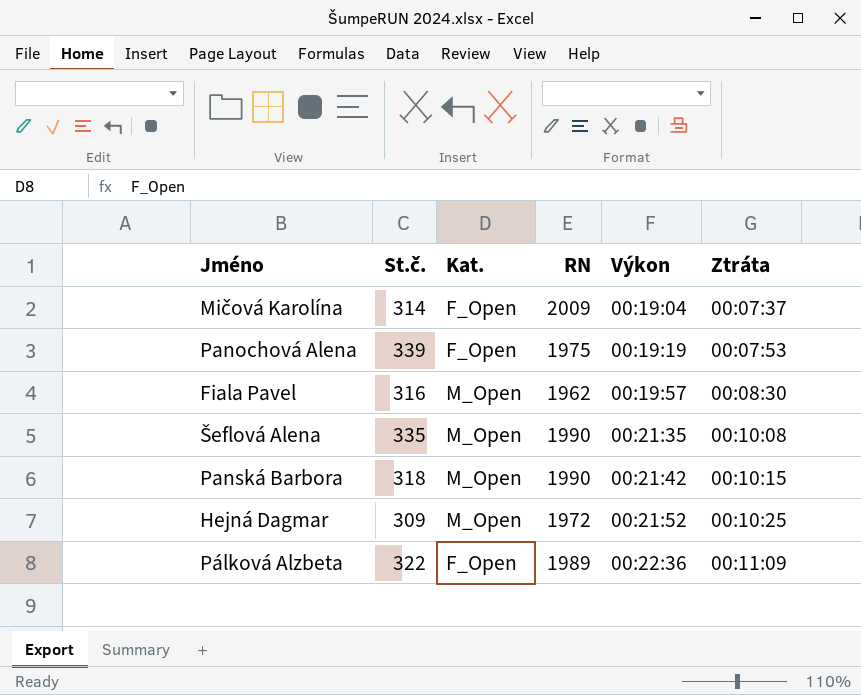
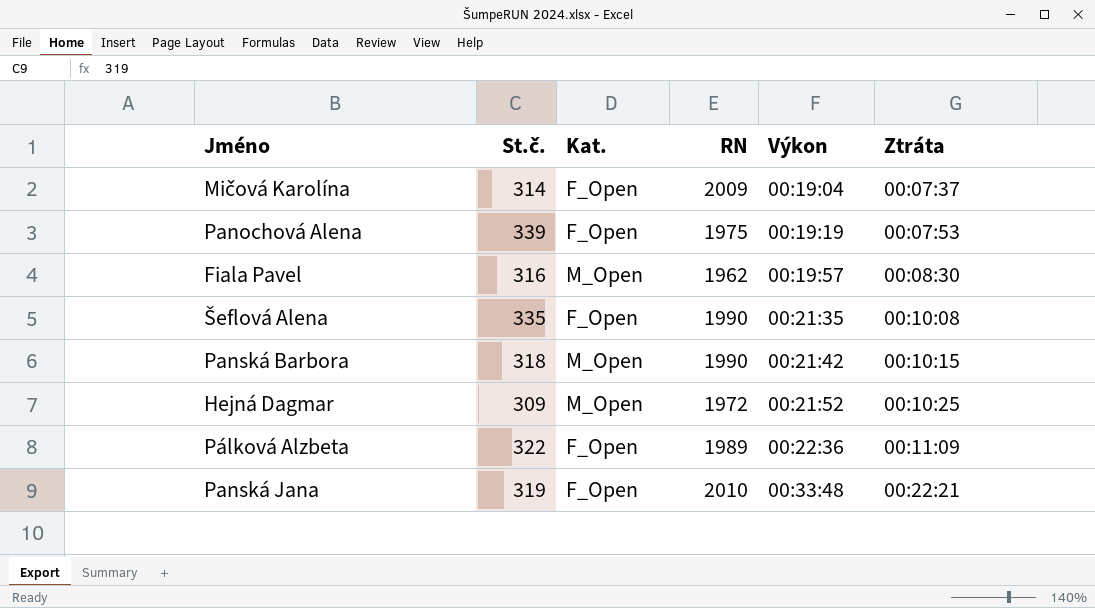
Šeflová Alena | Kat.: M_Open -> F_Open
row Panská Jana: none -> 319 | F_Open | 2010 | 00:33:48 | 00:22:21

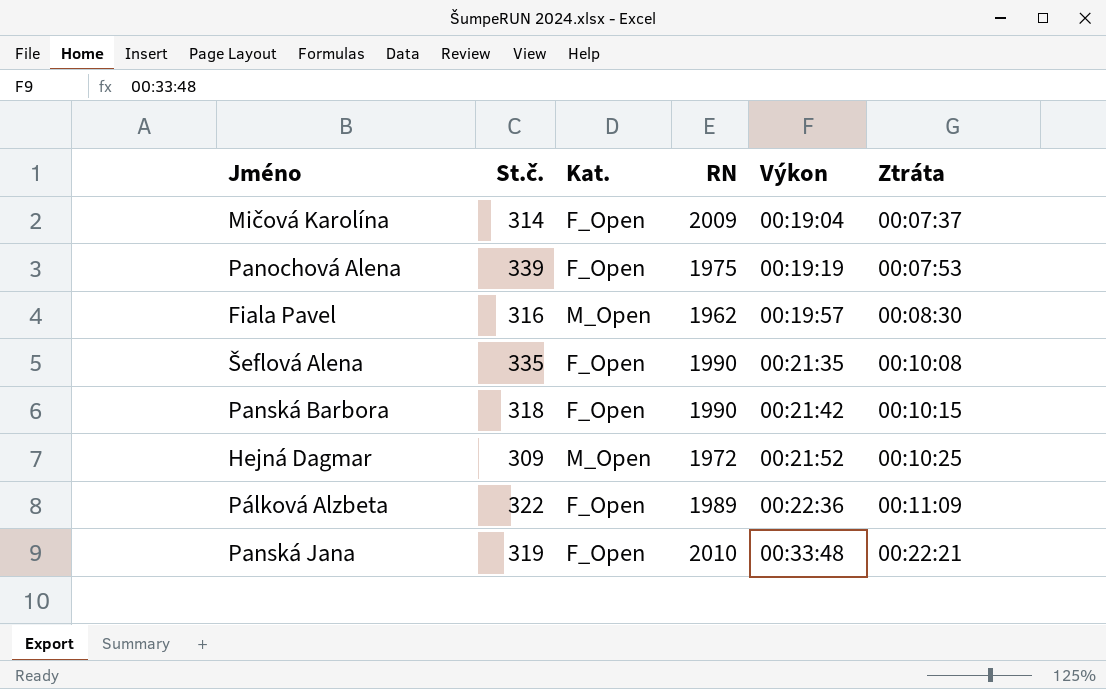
Panská Barbora | Kat.: M_Open -> F_Open

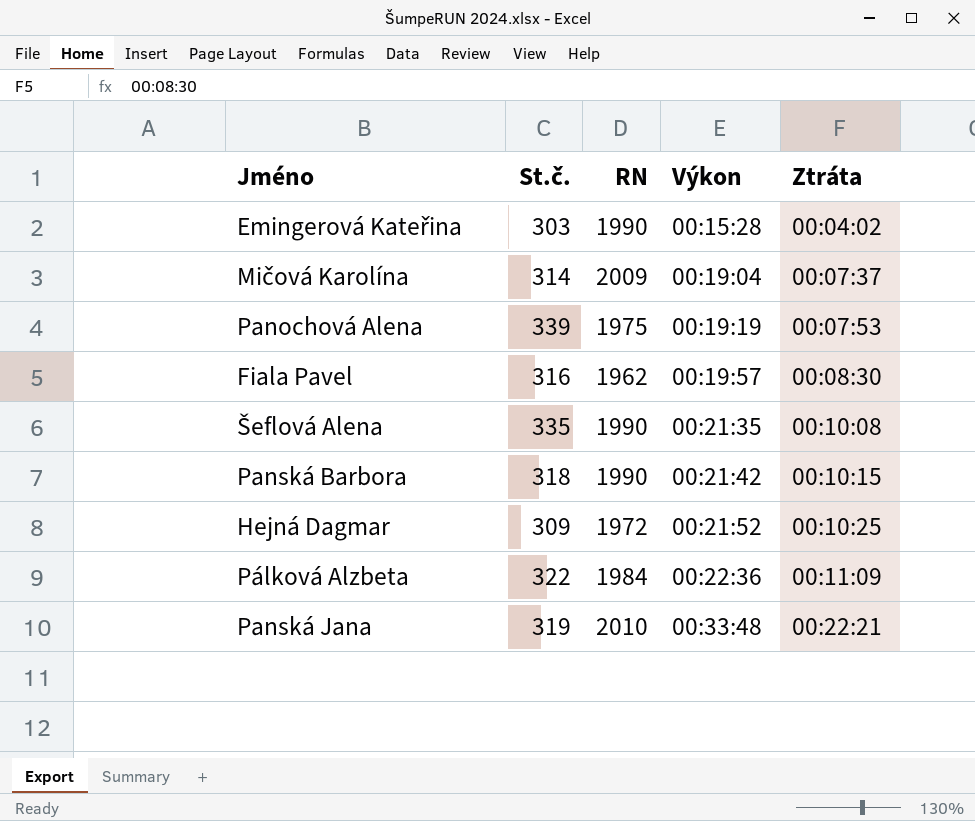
column Kat. | position: 3 -> none
row Emingerová Kateřina: none -> 303 | 1990 | 00:15:28 | 00:04:02
Pálková Alzbeta | RN: 1989 -> 1984

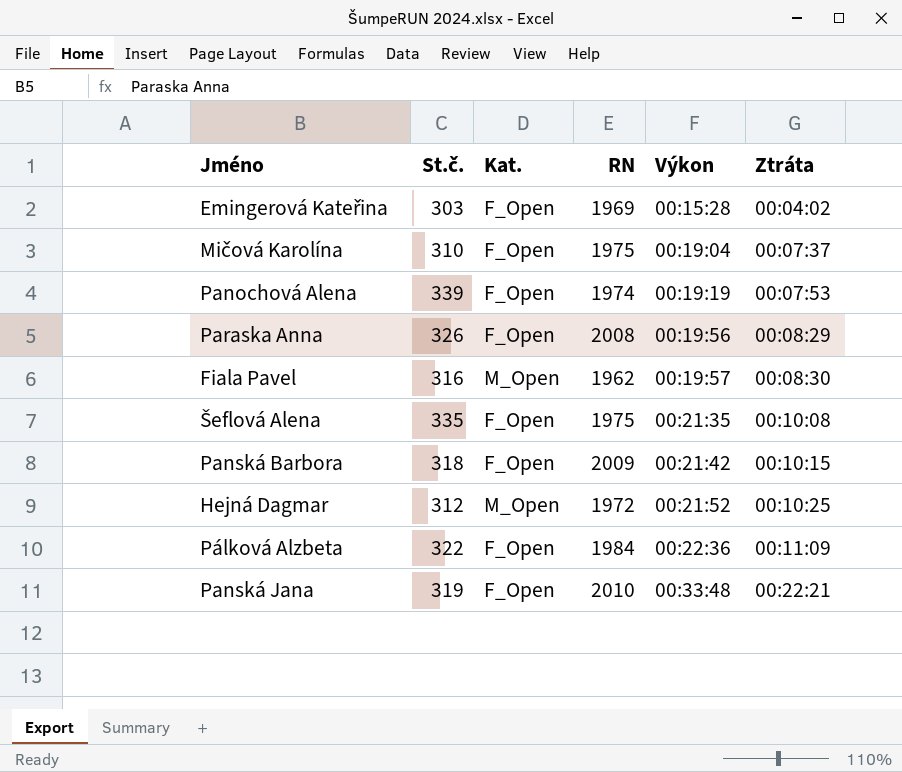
column Kat. | position: none -> 3
Emingerová Kateřina | RN: 1990 -> 1969
Mičová Karolína | St.č.: 314 -> 310
Mičová Karolína | RN: 2009 -> 1975
Panochová Alena | RN: 1975 -> 1974
row Paraska Anna: none -> 326 | F_Open | 2008 | 00:19:56 | 00:08:29
Šeflová Alena | RN: 1990 -> 1975
Panská Barbora | RN: 1990 -> 2009
Hejná Dagmar | St.č.: 309 -> 312

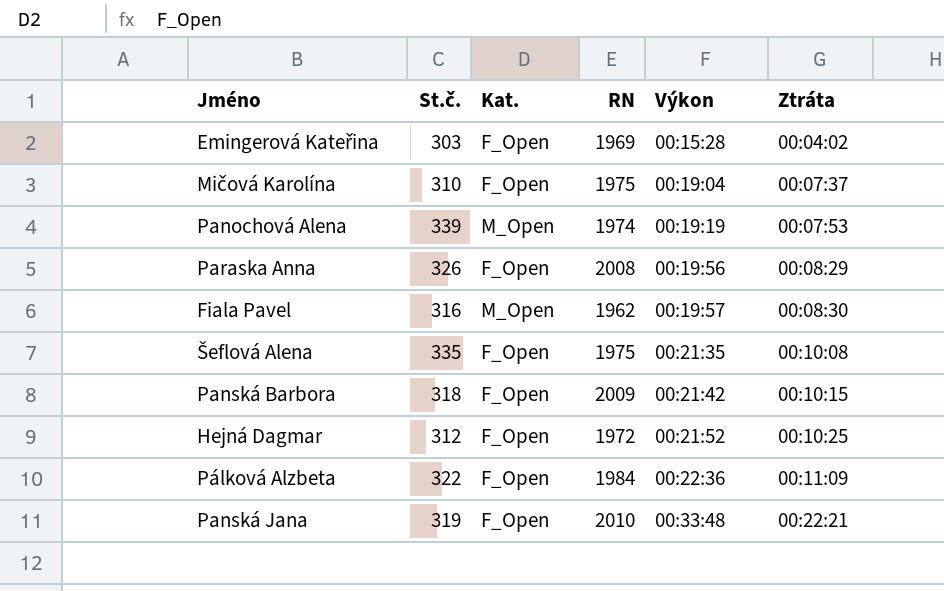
Panochová Alena | Kat.: F_Open -> M_Open
Hejná Dagmar | Kat.: M_Open -> F_Open

